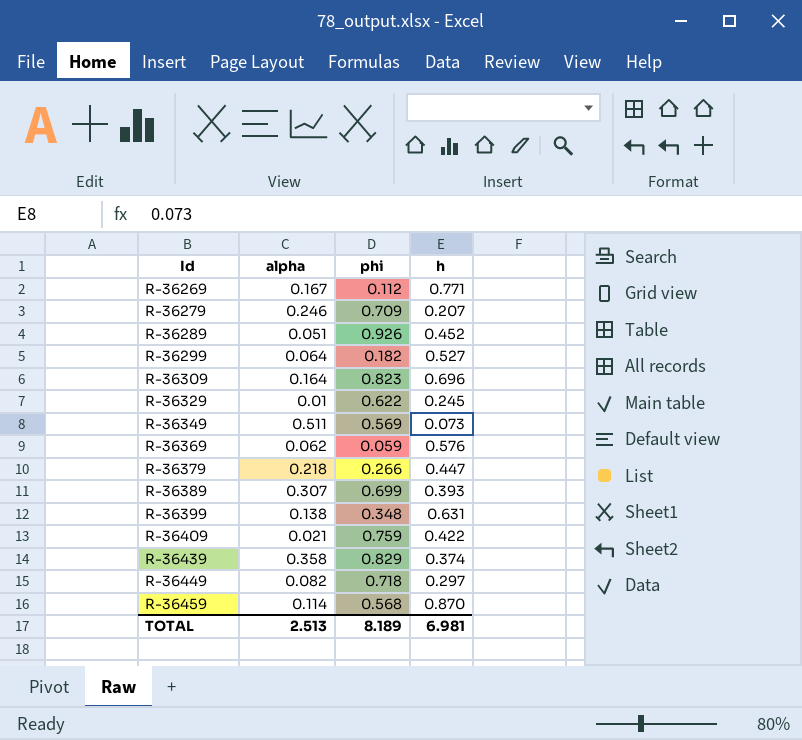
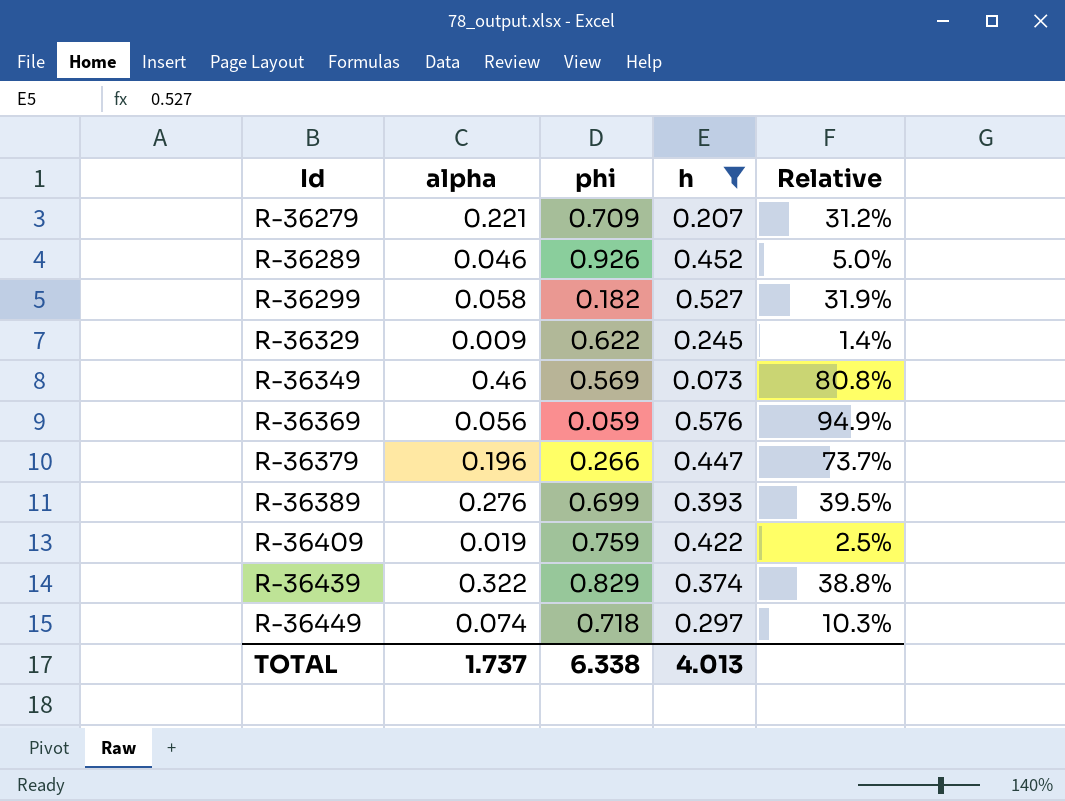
filter: none -> h <= 0.576
column Relative | formula: none -> [alpha] / [phi]
R-36279 | alpha: 0.246 -> 0.221
R-36289 | alpha: 0.051 -> 0.046
R-36299 | alpha: 0.064 -> 0.058
R-36329 | alpha: 0.01 -> 0.009
R-36349 | alpha: 0.511 -> 0.46
R-36369 | alpha: 0.062 -> 0.056
R-36379 | alpha: 0.218 -> 0.196
R-36389 | alpha: 0.307 -> 0.276
R-36409 | alpha: 0.021 -> 0.019
R-36439 | alpha: 0.358 -> 0.322
R-36449 | alpha: 0.082 -> 0.074
TOTAL | alpha: 2.513 -> 1.737
TOTAL | phi: 8.189 -> 6.338
TOTAL | h: 6.981 -> 4.013

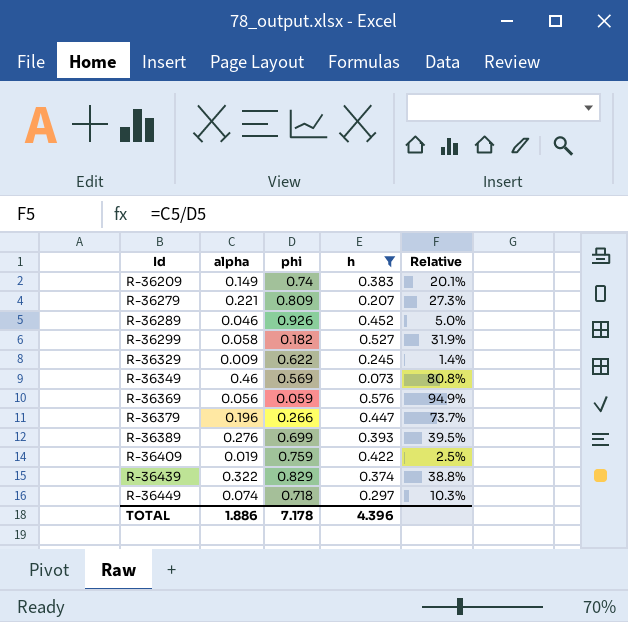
row R-36209: none -> 0.149 | 0.74 | 0.383 | 20.1%
R-36279 | phi: 0.709 -> 0.809
R-36279 | Relative: 31.2% -> 27.3%
TOTAL | alpha: 1.737 -> 1.886
TOTAL | phi: 6.338 -> 7.178
TOTAL | h: 4.013 -> 4.396

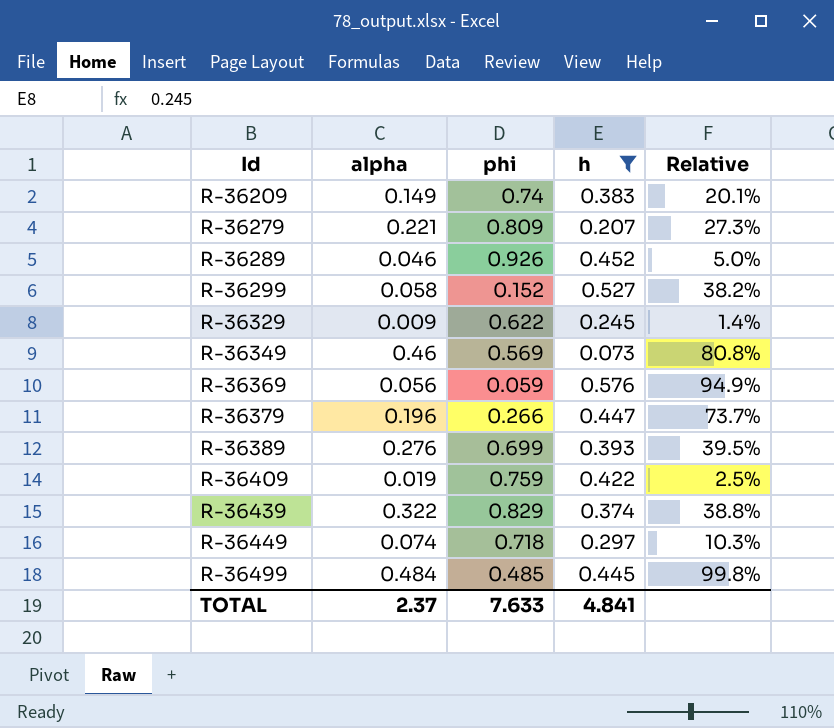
R-36299 | phi: 0.182 -> 0.152
R-36299 | Relative: 31.9% -> 38.2%
row R-36499: none -> 0.484 | 0.485 | 0.445 | 99.8%
TOTAL | alpha: 1.886 -> 2.37
TOTAL | phi: 7.178 -> 7.633
TOTAL | h: 4.396 -> 4.841

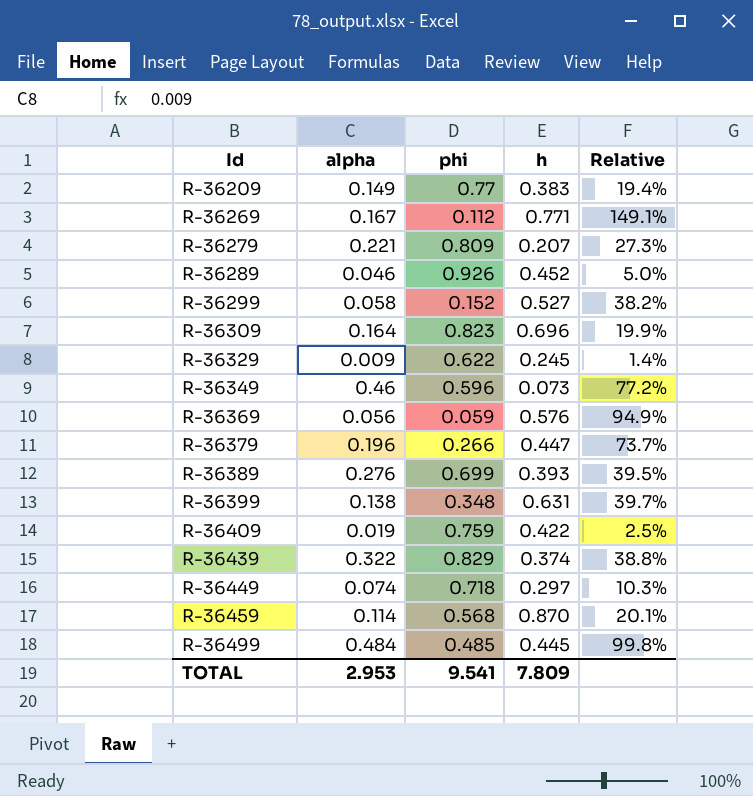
filter: h <= 0.576 -> none
R-36209 | phi: 0.74 -> 0.77
R-36209 | Relative: 20.1% -> 19.4%
R-36349 | phi: 0.569 -> 0.596
R-36349 | Relative: 80.8% -> 77.2%
TOTAL | alpha: 2.37 -> 2.953
TOTAL | phi: 7.633 -> 9.541
TOTAL | h: 4.841 -> 7.809

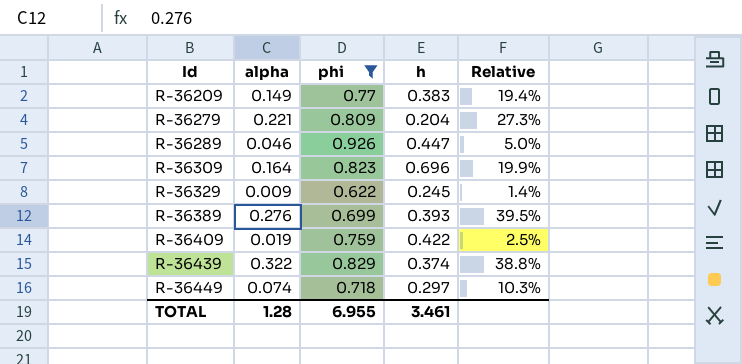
filter: none -> phi >= 0.622
R-36279 | h: 0.207 -> 0.204
R-36289 | h: 0.452 -> 0.447
TOTAL | alpha: 2.953 -> 1.28
TOTAL | phi: 9.541 -> 6.955
TOTAL | h: 7.809 -> 3.461

